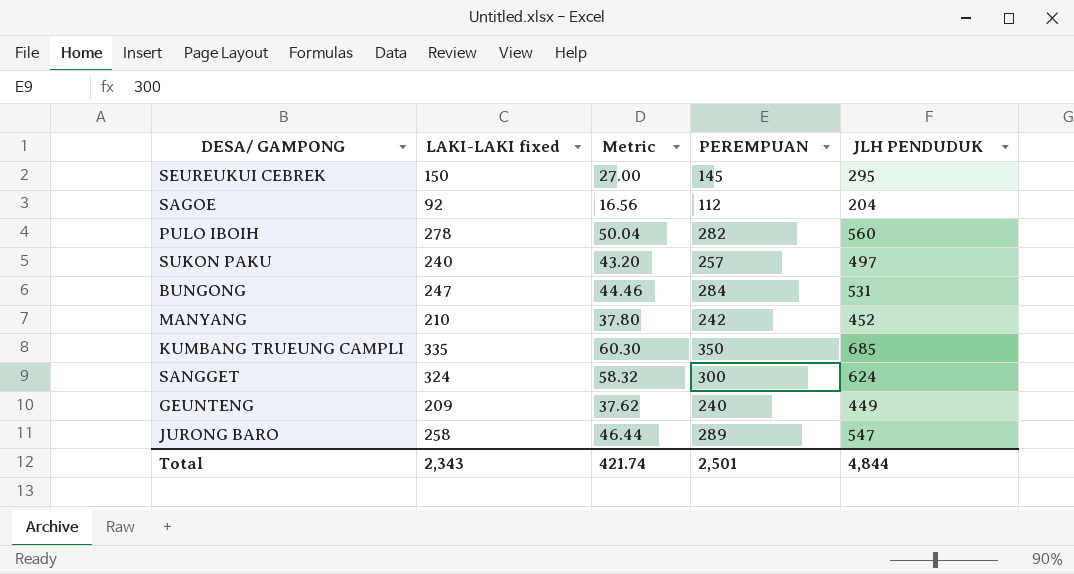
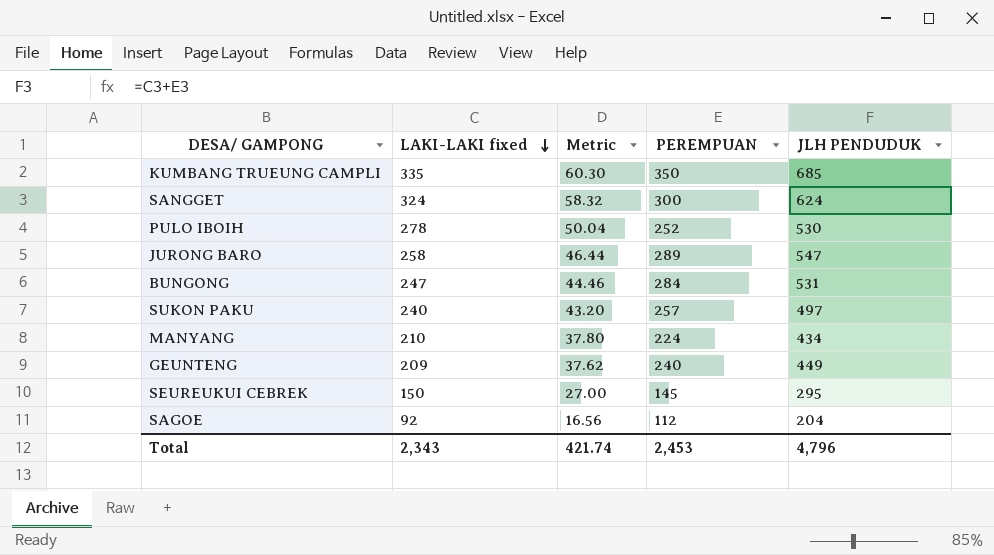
row order: none -> LAKI-LAKI fixed descending
PULO IBOIH | PEREMPUAN: 282 -> 252
PULO IBOIH | JLH PENDUDUK: 560 -> 530
MANYANG | PEREMPUAN: 242 -> 224
MANYANG | JLH PENDUDUK: 452 -> 434
Total | PEREMPUAN: 2,501 -> 2,453
Total | JLH PENDUDUK: 4,844 -> 4,796

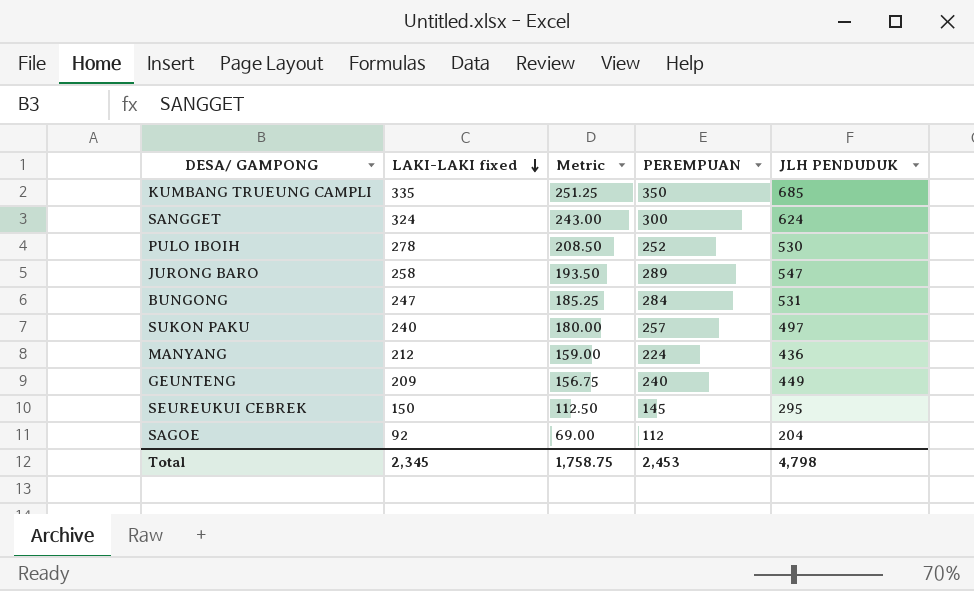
column Metric | formula: [LAKI-LAKI fixed] * 0.18 -> [LAKI-LAKI fixed] * 0.75
MANYANG | LAKI-LAKI fixed: 210 -> 212
MANYANG | JLH PENDUDUK: 434 -> 436
Total | LAKI-LAKI fixed: 2,343 -> 2,345
Total | Metric: 421.74 -> 1,758.75
Total | JLH PENDUDUK: 4,796 -> 4,798

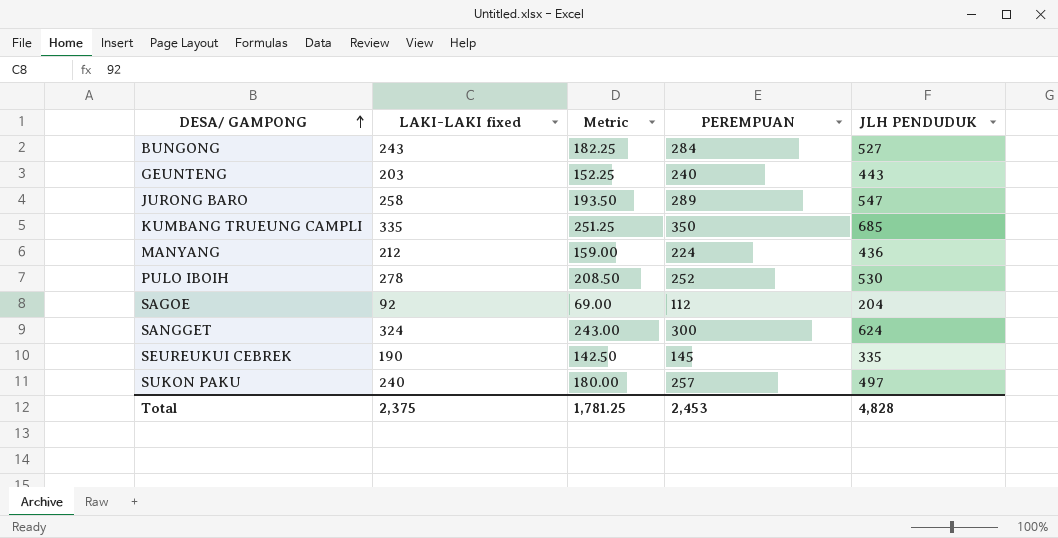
row order: LAKI-LAKI fixed descending -> DESA/ GAMPONG ascending
BUNGONG | LAKI-LAKI fixed: 247 -> 243
BUNGONG | Metric: 185.25 -> 182.25
BUNGONG | JLH PENDUDUK: 531 -> 527
GEUNTENG | LAKI-LAKI fixed: 209 -> 203
GEUNTENG | Metric: 156.75 -> 152.25
GEUNTENG | JLH PENDUDUK: 449 -> 443
SEUREUKUI CEBREK | LAKI-LAKI fixed: 150 -> 190
SEUREUKUI CEBREK | Metric: 112.50 -> 142.50
SEUREUKUI CEBREK | JLH PENDUDUK: 295 -> 335
Total | LAKI-LAKI fixed: 2,345 -> 2,375
Total | Metric: 1,758.75 -> 1,781.25
Total | JLH PENDUDUK: 4,798 -> 4,828

